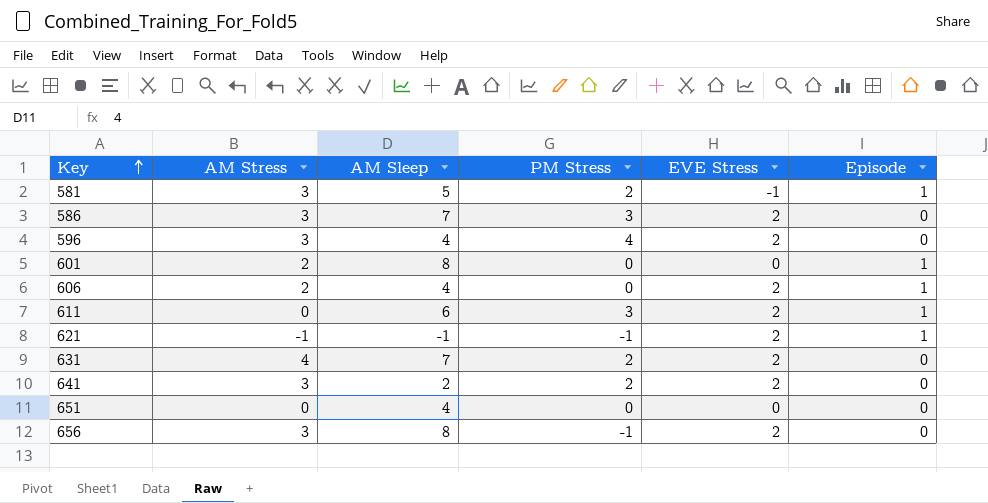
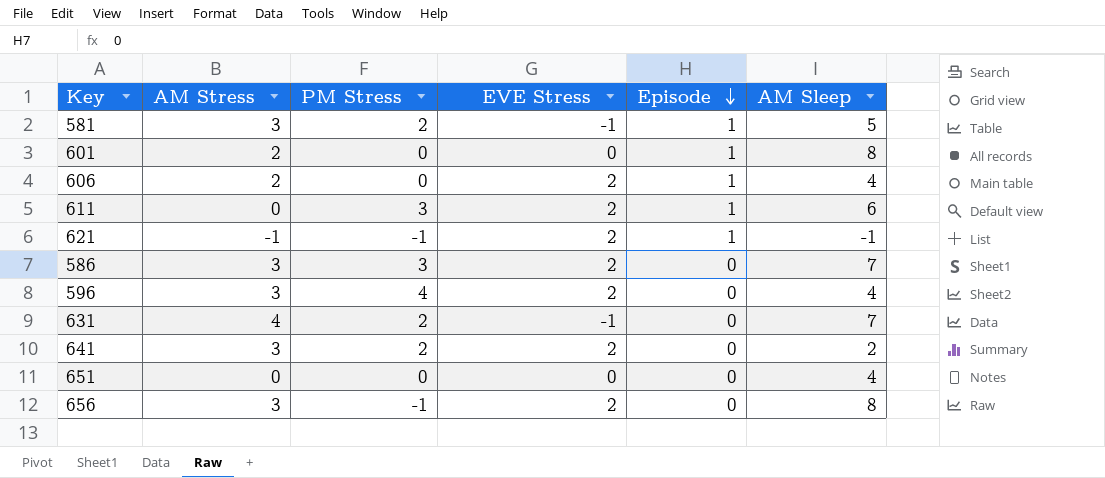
row order: Key ascending -> Episode descending
column AM Sleep | position: 3 -> 6
631 | EVE Stress: 2 -> -1

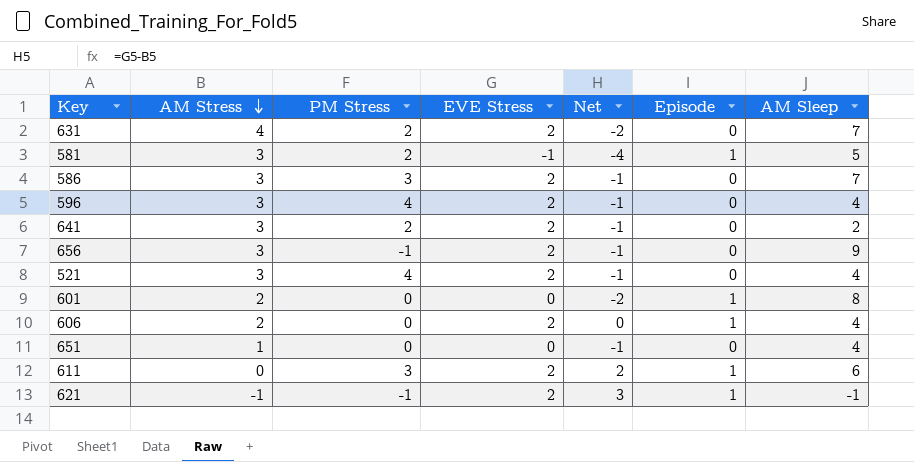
row order: Episode descending -> AM Stress descending
column Net | formula: none -> [EVE Stress] - [AM Stress]
631 | EVE Stress: -1 -> 2
656 | AM Sleep: 8 -> 9
row 521: none -> 3 | 4 | 2 | -1 | 0 | 4
651 | AM Stress: 0 -> 1

